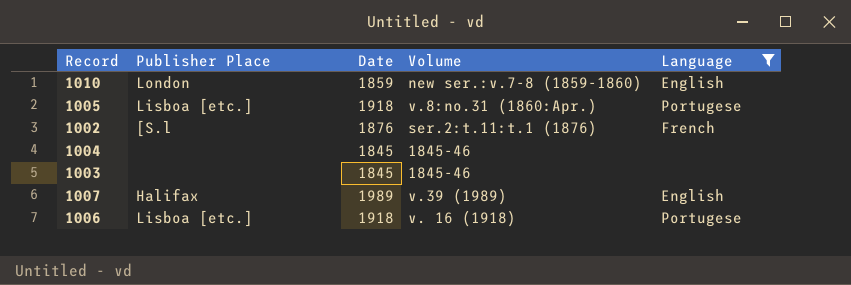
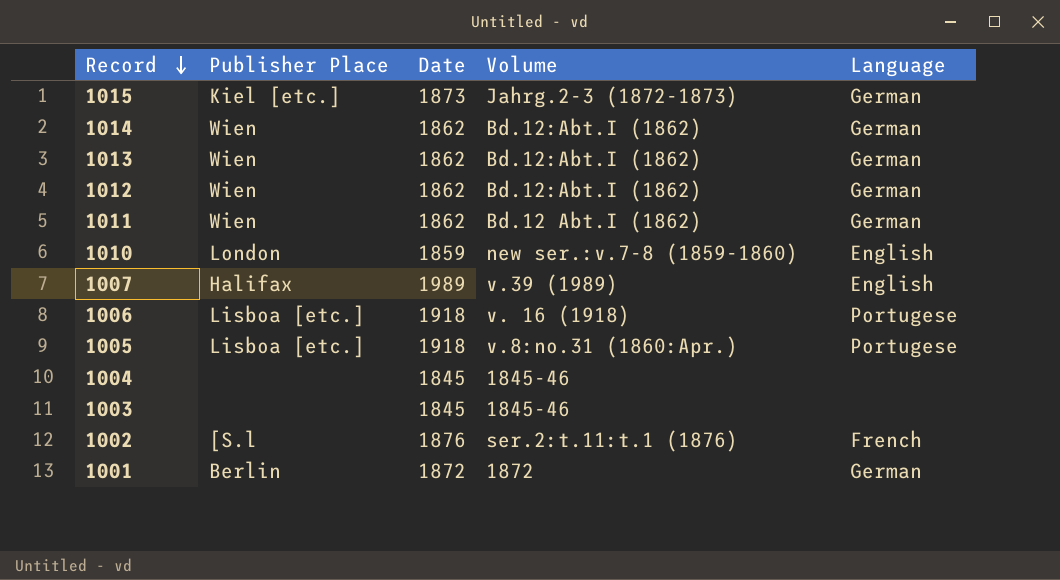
filter: Language != German -> none
row order: none -> Record descending

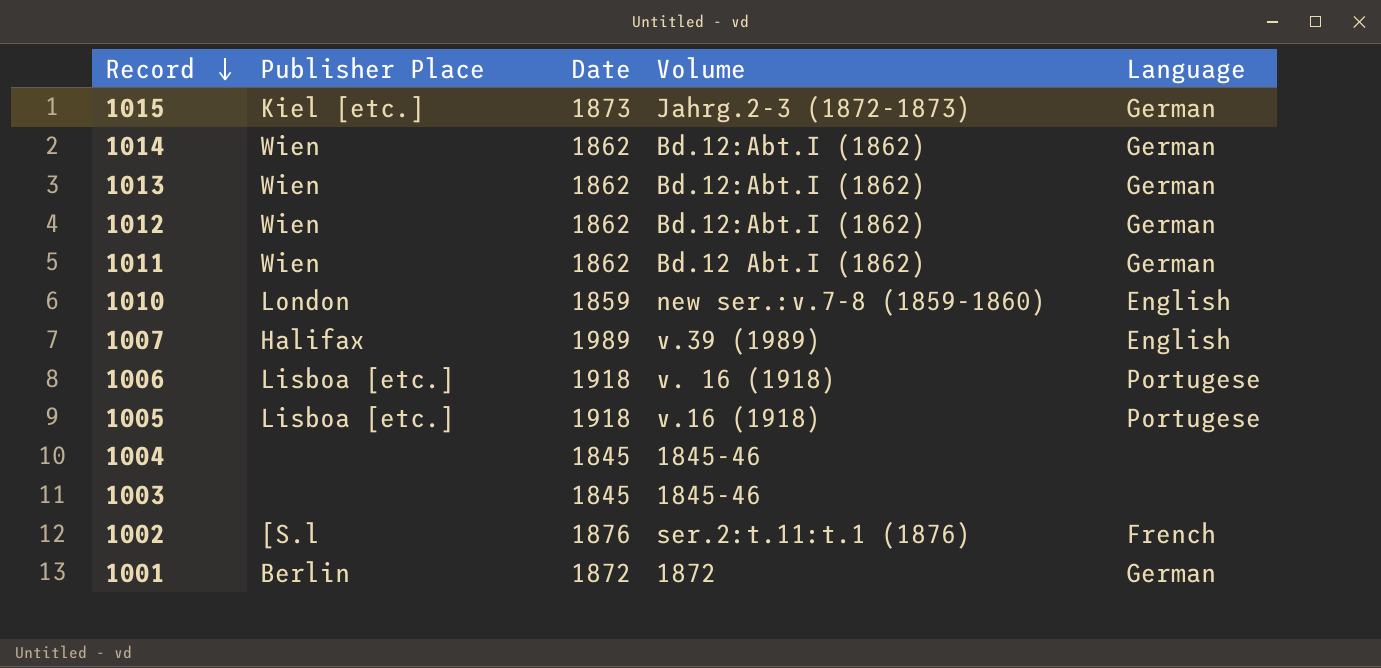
1005 | Volume: v.8:no.31 (1860:Apr.) -> v.16 (1918)

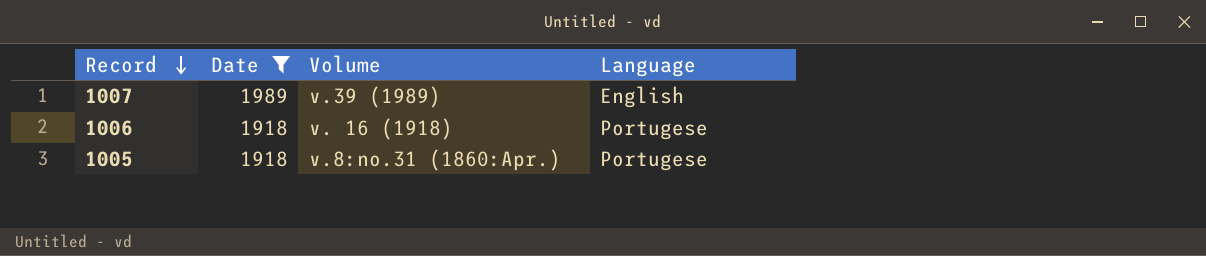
filter: none -> Date >= 1918
column Publisher Place | position: 2 -> none
1005 | Volume: v.16 (1918) -> v.8:no.31 (1860:Apr.)

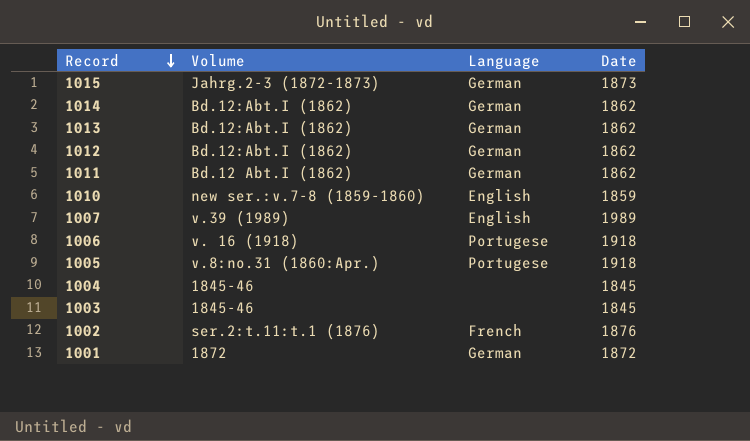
filter: Date >= 1918 -> none
column Date | position: 2 -> 4

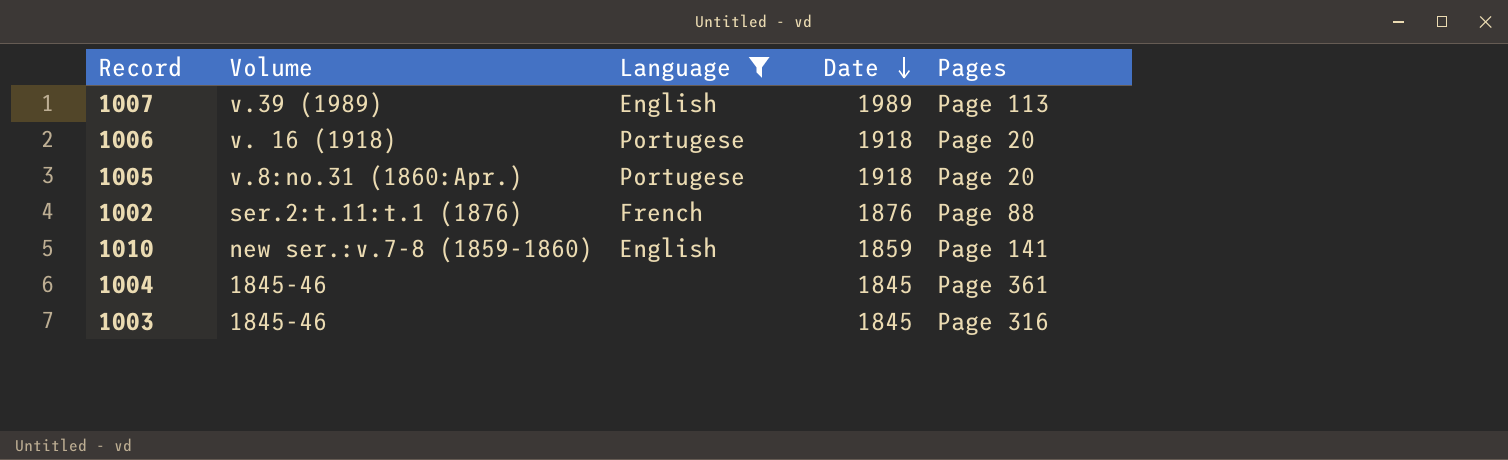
filter: none -> Language != German
row order: Record descending -> Date descending
column Pages | position: none -> 5

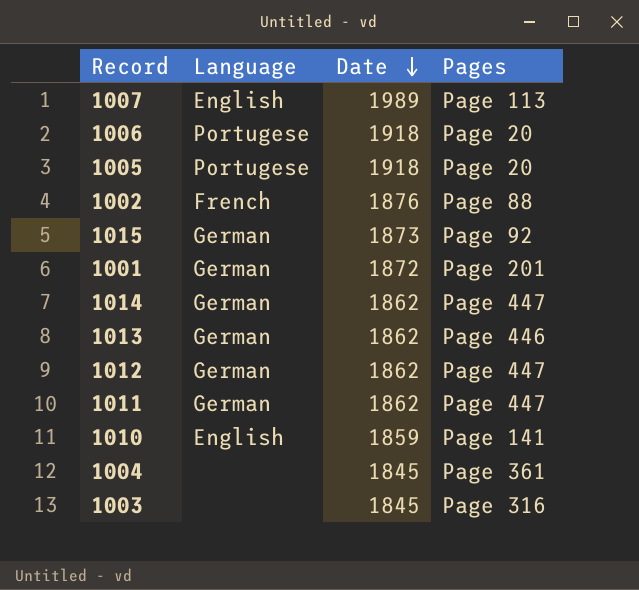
filter: Language != German -> none
column Volume | position: 2 -> none

